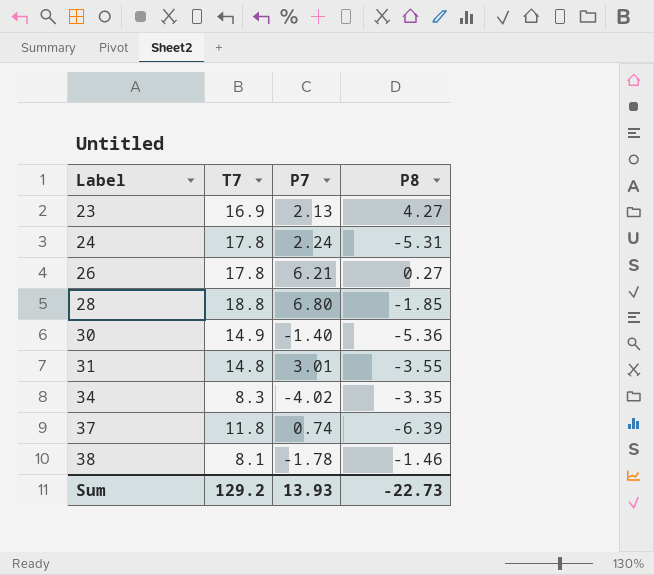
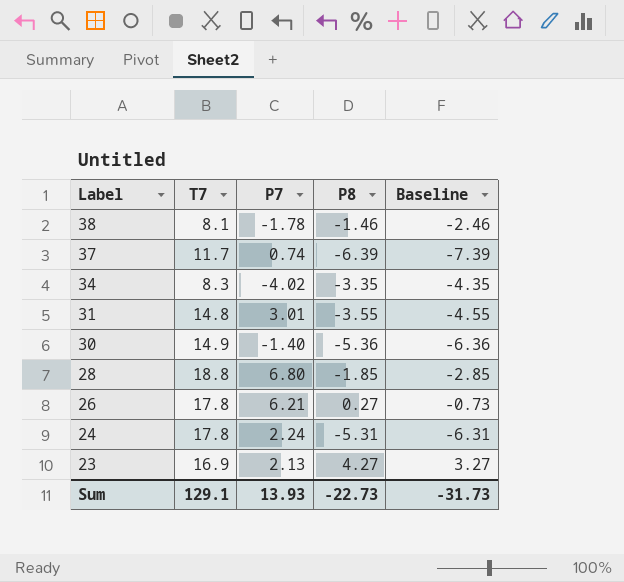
row order: Label ascending -> Label descending
column Baseline | formula: none -> [P8] - 1
37 | T7: 11.8 -> 11.7
Sum | T7: 129.2 -> 129.1

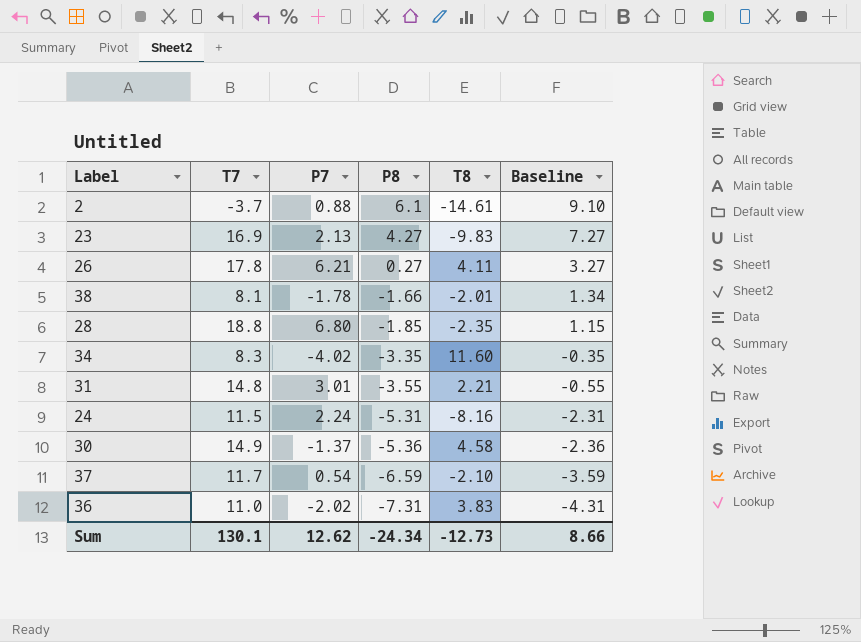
row order: Label descending -> P8 descending
column T8 | position: none -> 5
column Baseline | formula: [P8] - 1 -> [P8] + 3
row 2: none -> -3.7 | 0.88 | 6.1 | -14.61 | 9.10
38 | P8: -1.46 -> -1.66
24 | T7: 17.8 -> 11.5
30 | P7: -1.40 -> -1.37
37 | P7: 0.74 -> 0.54
37 | P8: -6.39 -> -6.59
row 36: none -> 11.0 | -2.02 | -7.31 | 3.83 | -4.31
Sum | T7: 129.1 -> 130.1
Sum | P7: 13.93 -> 12.62
Sum | P8: -22.73 -> -24.34
Sum | Baseline: -31.73 -> 8.66

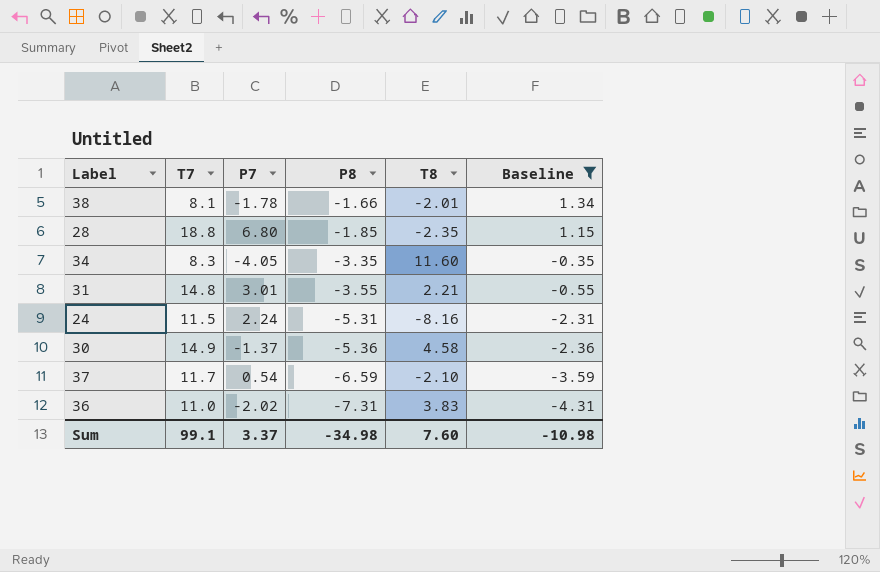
filter: none -> Baseline <= 1.34
34 | P7: -4.02 -> -4.05
Sum | T7: 130.1 -> 99.1
Sum | P7: 12.62 -> 3.37
Sum | P8: -24.34 -> -34.98
Sum | T8: -12.73 -> 7.60
Sum | Baseline: 8.66 -> -10.98

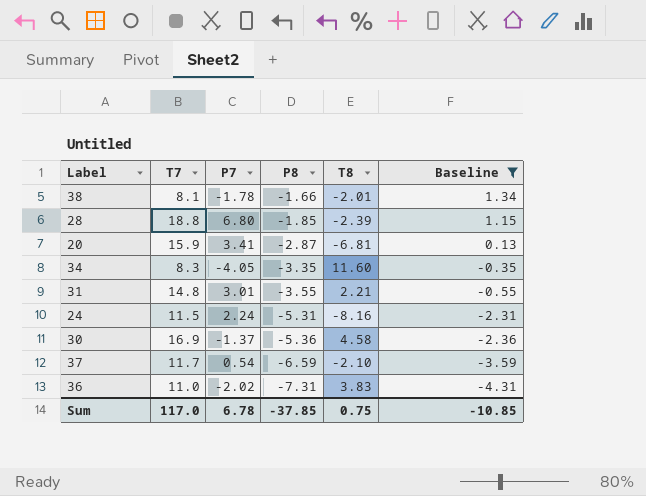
28 | T8: -2.35 -> -2.39
row 20: none -> 15.9 | 3.41 | -2.87 | -6.81 | 0.13
30 | T7: 14.9 -> 16.9
Sum | T7: 99.1 -> 117.0
Sum | P7: 3.37 -> 6.78
Sum | P8: -34.98 -> -37.85
Sum | T8: 7.60 -> 0.75
Sum | Baseline: -10.98 -> -10.85

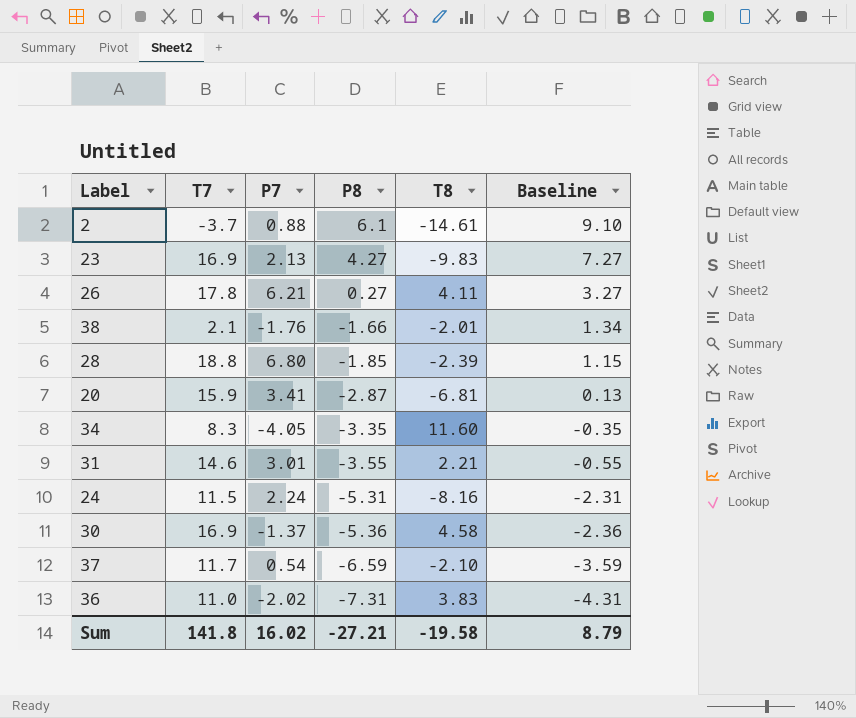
filter: Baseline <= 1.34 -> none
38 | T7: 8.1 -> 2.1
38 | P7: -1.78 -> -1.76
31 | T7: 14.8 -> 14.6
Sum | T7: 117.0 -> 141.8
Sum | P7: 6.78 -> 16.02
Sum | P8: -37.85 -> -27.21
Sum | T8: 0.75 -> -19.58
Sum | Baseline: -10.85 -> 8.79

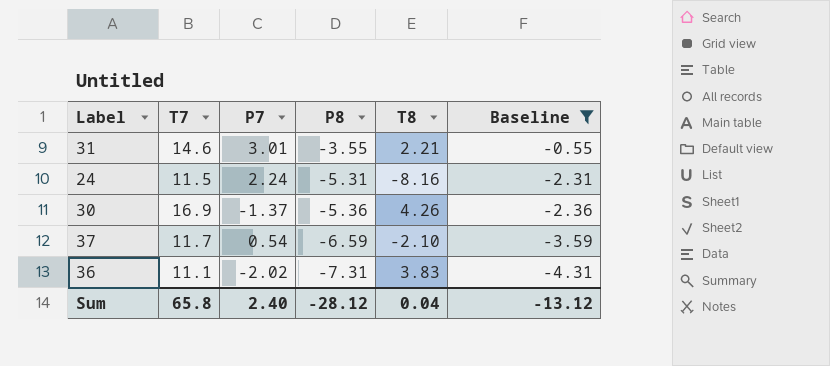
filter: none -> Baseline <= -0.55
30 | T8: 4.58 -> 4.26
36 | T7: 11.0 -> 11.1
Sum | T7: 141.8 -> 65.8
Sum | P7: 16.02 -> 2.40
Sum | P8: -27.21 -> -28.12
Sum | T8: -19.58 -> 0.04
Sum | Baseline: 8.79 -> -13.12

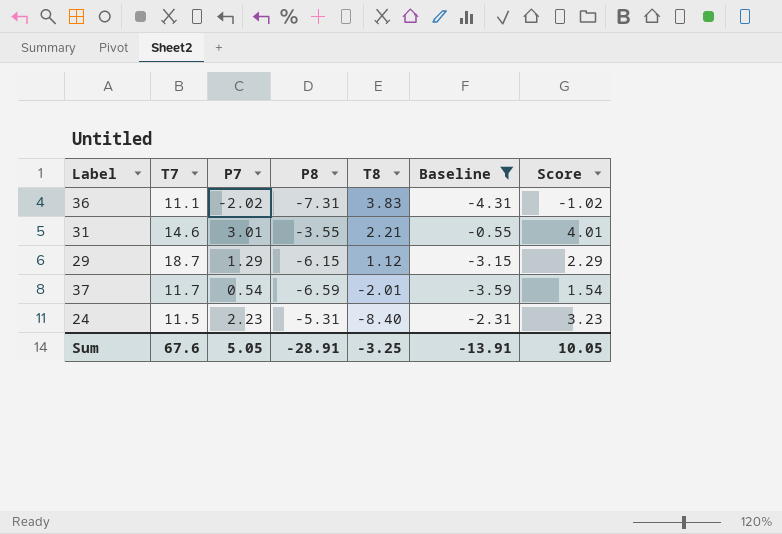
row order: P8 descending -> T8 descending
column Score | formula: none -> [P7] + 1
row 30: 16.9 | -1.37 | -5.36 | 4.26 | -2.36 -> none
row 29: none -> 18.7 | 1.29 | -6.15 | 1.12 | -3.15 | 2.29
37 | T8: -2.10 -> -2.01
24 | P7: 2.24 -> 2.23
24 | T8: -8.16 -> -8.40
Sum | T7: 65.8 -> 67.6
Sum | P7: 2.40 -> 5.05
Sum | P8: -28.12 -> -28.91
Sum | T8: 0.04 -> -3.25
Sum | Baseline: -13.12 -> -13.91

